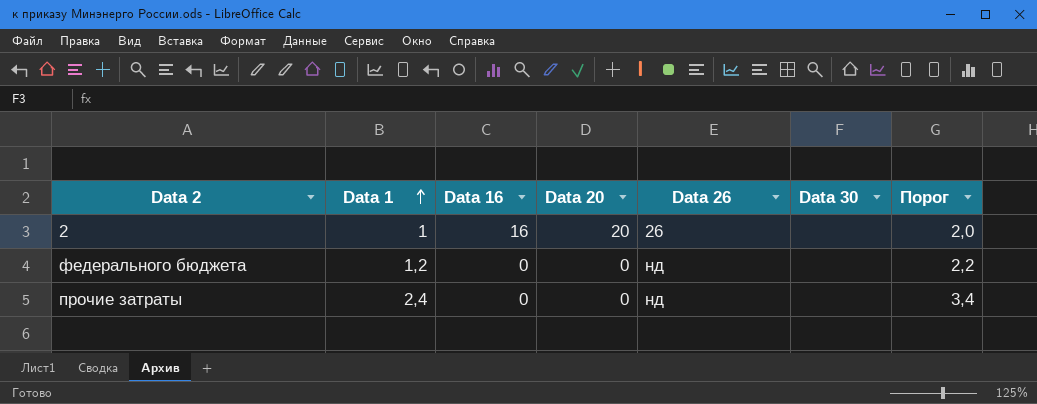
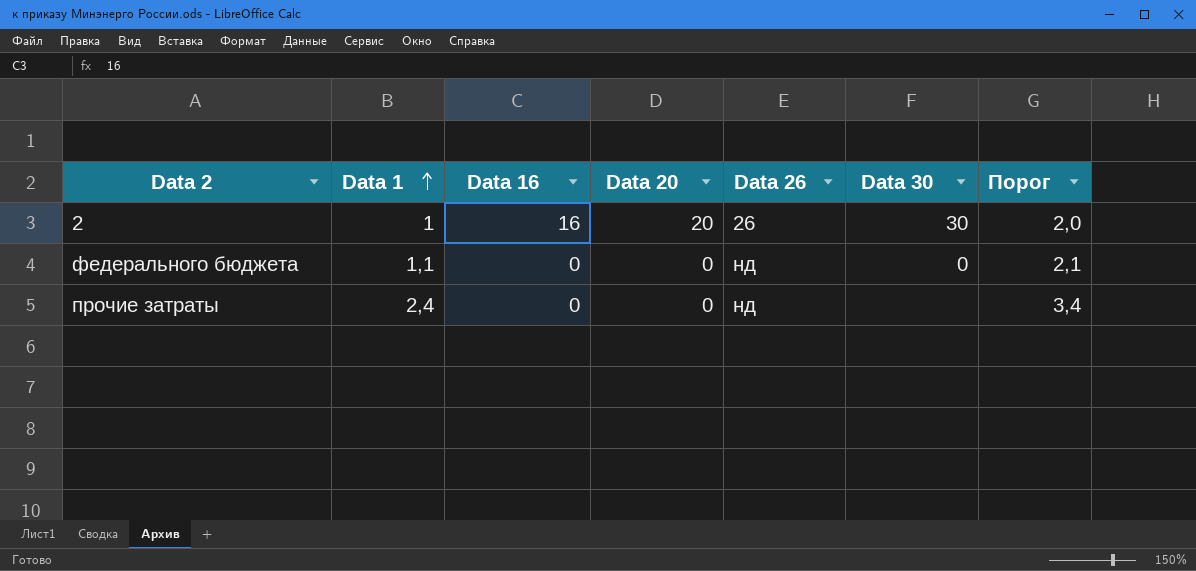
2 | Data 30: none -> 30
федерального бюджета | Data 1: 1,2 -> 1,1
федерального бюджета | Data 30: none -> 0
федерального бюджета | Порог: 2,2 -> 2,1

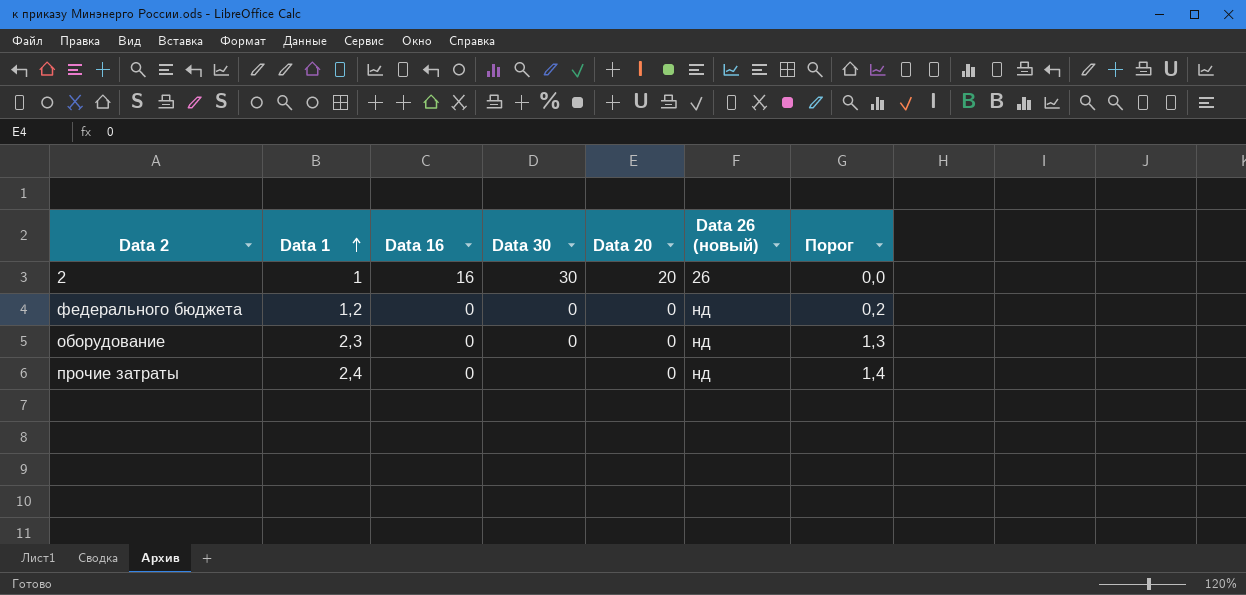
column Data 30 | position: 6 -> 4
column name: Data 26 -> Data 26 (новый)
column Порог | formula: [Data 1] + 1 -> [Data 1] - 1
федерального бюджета | Data 1: 1,1 -> 1,2
row оборудование: none -> 2,3 | 0 | 0 | 0 | нд | 1,3

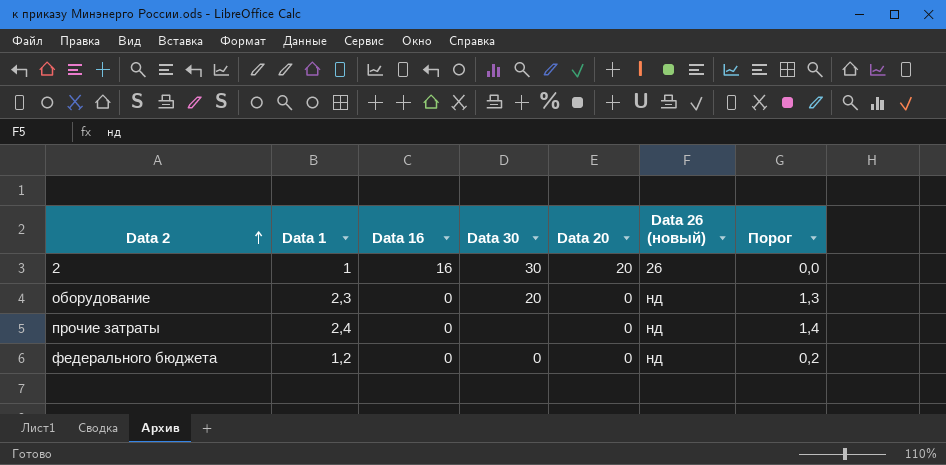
row order: Data 1 ascending -> Data 2 ascending
оборудование | Data 30: 0 -> 20

